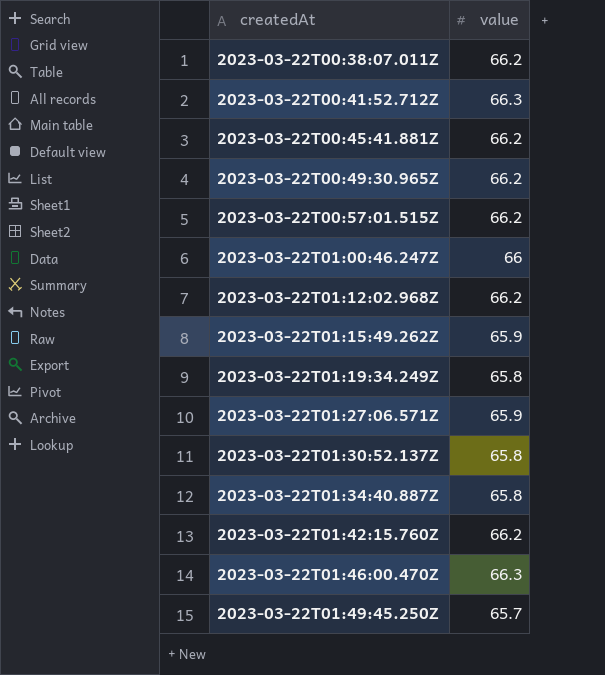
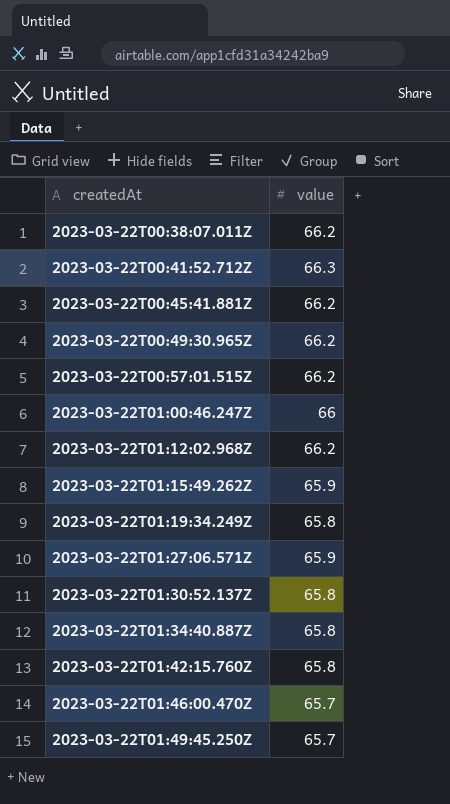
2023-03-22T01:42:15.760Z | value: 66.2 -> 65.8
2023-03-22T01:46:00.470Z | value: 66.3 -> 65.7

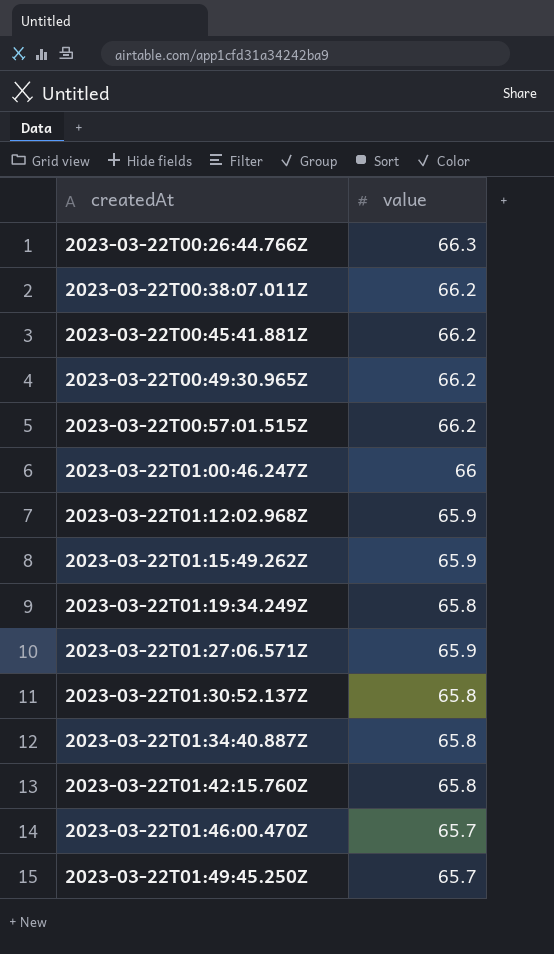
row 2023-03-22T00:41:52.712Z: 66.3 -> none
row 2023-03-22T00:26:44.766Z: none -> 66.3
2023-03-22T01:12:02.968Z | value: 66.2 -> 65.9

